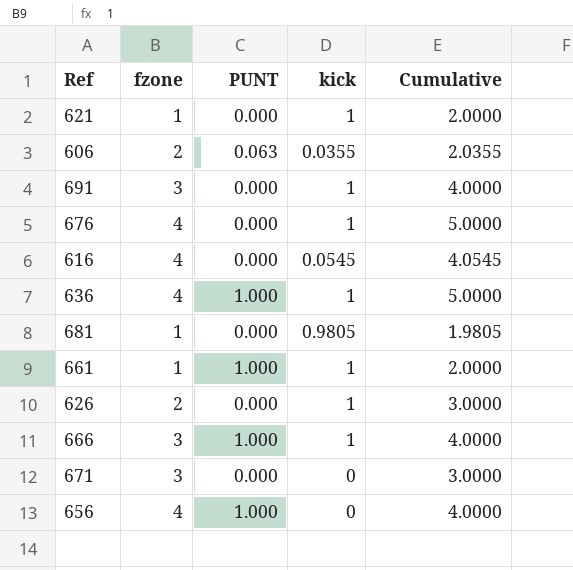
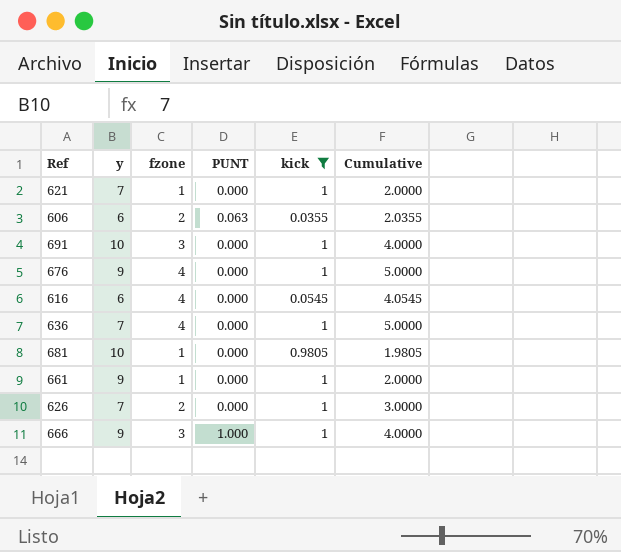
filter: none -> kick != 0
column y | position: none -> 2
636 | PUNT: 1.000 -> 0.000
661 | PUNT: 1.000 -> 0.000

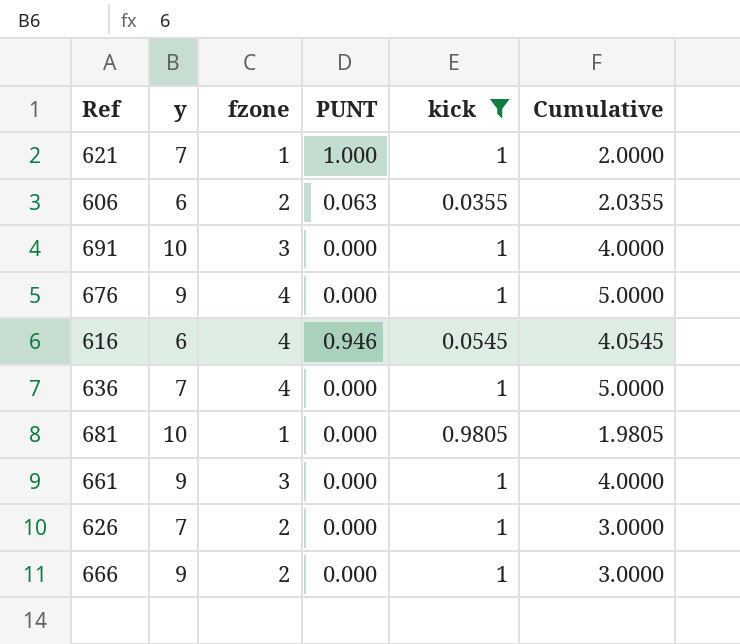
621 | PUNT: 0.000 -> 1.000
616 | PUNT: 0.000 -> 0.946
661 | fzone: 1 -> 3
661 | Cumulative: 2.0000 -> 4.0000
666 | fzone: 3 -> 2
666 | PUNT: 1.000 -> 0.000
666 | Cumulative: 4.0000 -> 3.0000

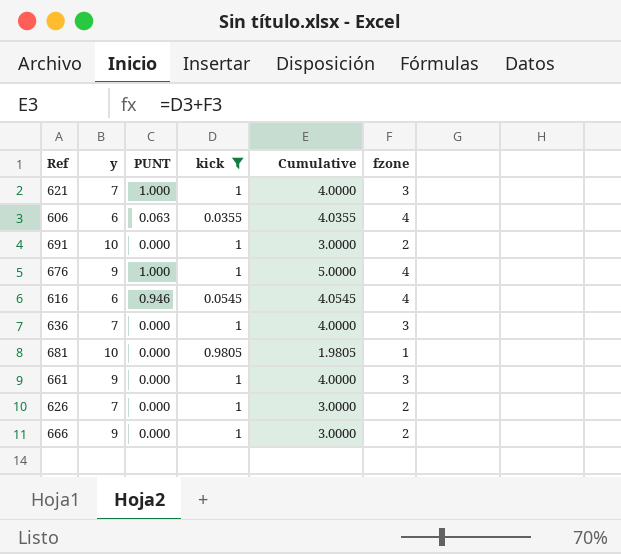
column fzone | position: 3 -> 6
621 | Cumulative: 2.0000 -> 4.0000
621 | fzone: 1 -> 3
606 | Cumulative: 2.0355 -> 4.0355
606 | fzone: 2 -> 4
691 | Cumulative: 4.0000 -> 3.0000
691 | fzone: 3 -> 2
676 | PUNT: 0.000 -> 1.000
636 | Cumulative: 5.0000 -> 4.0000
636 | fzone: 4 -> 3

